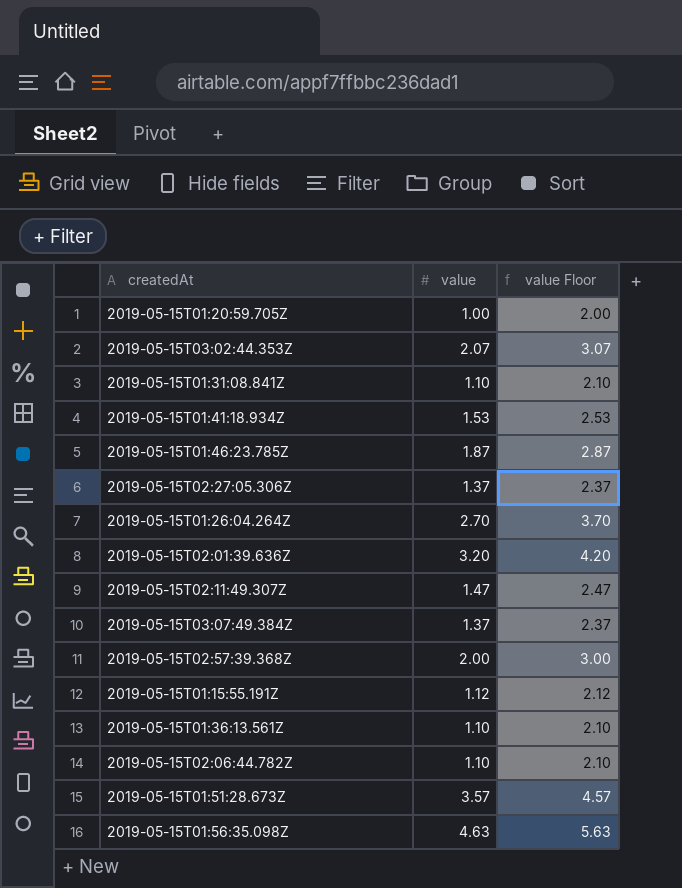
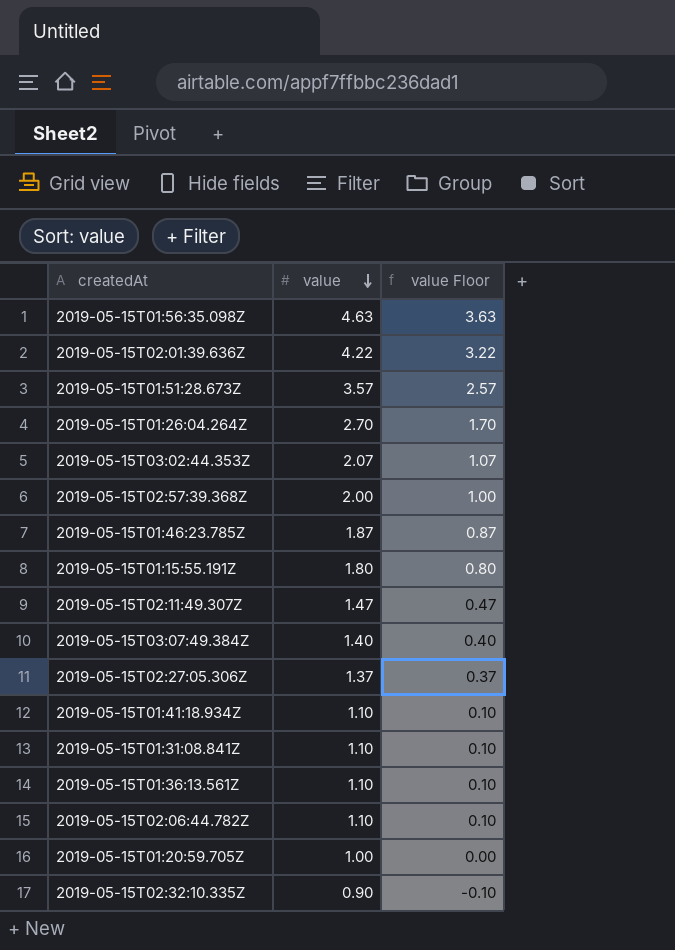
row order: none -> value descending
column value Floor | formula: [value] + 1 -> [value] - 1
2019-05-15T02:01:39.636Z | value: 3.20 -> 4.22
2019-05-15T01:15:55.191Z | value: 1.12 -> 1.80
2019-05-15T03:07:49.384Z | value: 1.37 -> 1.40
2019-05-15T01:41:18.934Z | value: 1.53 -> 1.10
row 2019-05-15T02:32:10.335Z: none -> 0.90 | -0.10

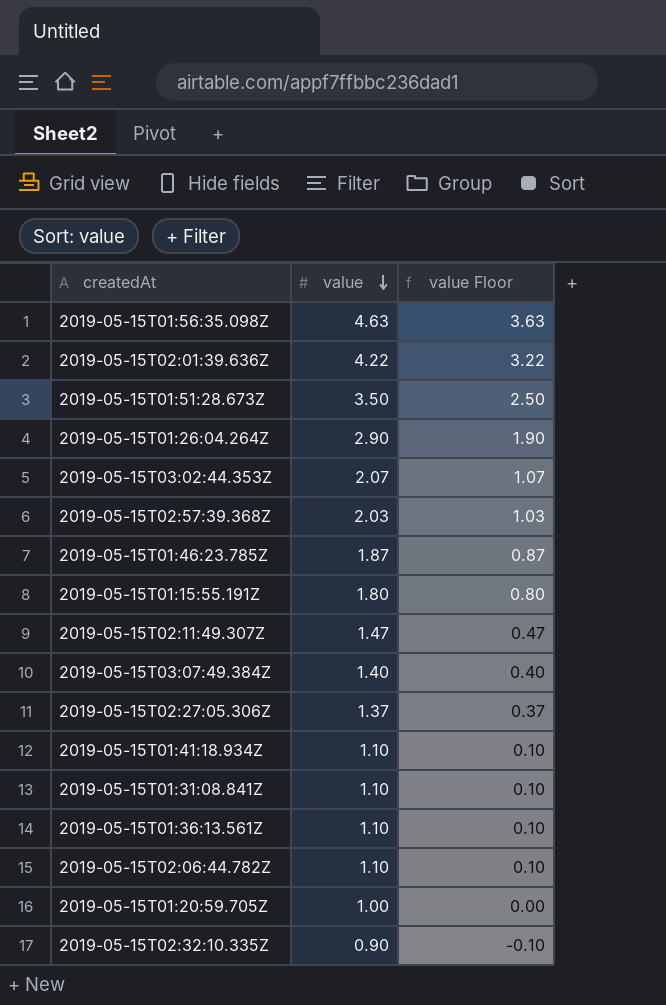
2019-05-15T01:51:28.673Z | value: 3.57 -> 3.50
2019-05-15T01:51:28.673Z | value Floor: 2.57 -> 2.50
2019-05-15T01:26:04.264Z | value: 2.70 -> 2.90
2019-05-15T01:26:04.264Z | value Floor: 1.70 -> 1.90
2019-05-15T02:57:39.368Z | value: 2.00 -> 2.03
2019-05-15T02:57:39.368Z | value Floor: 1.00 -> 1.03

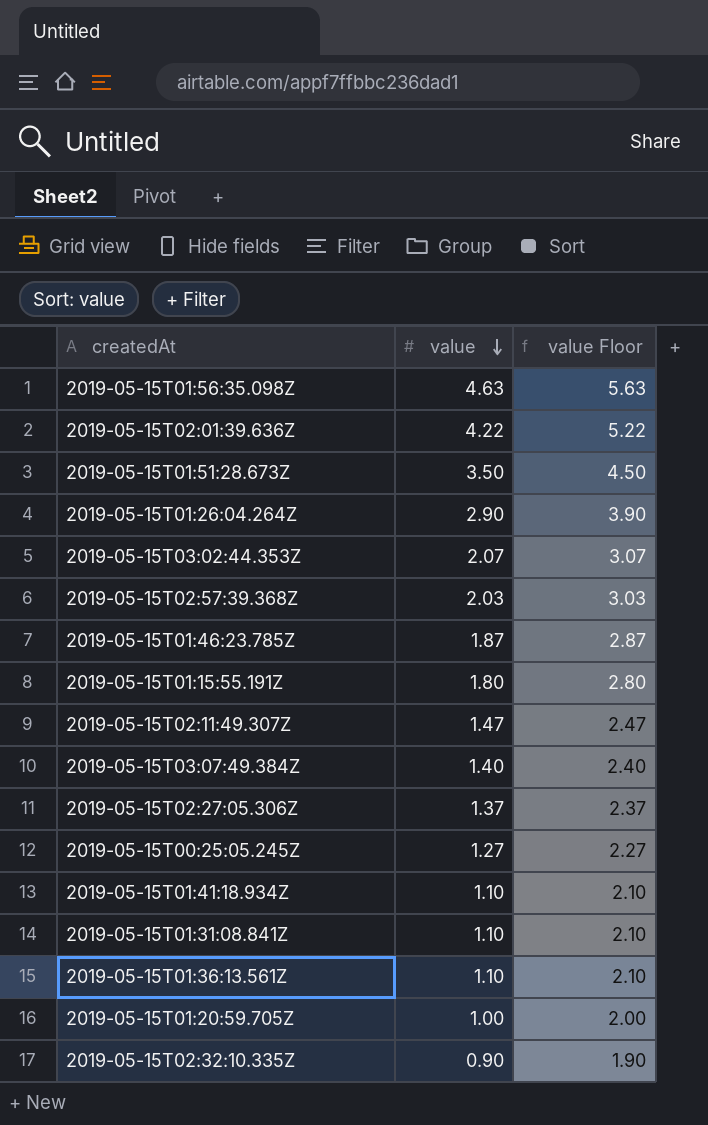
column value Floor | formula: [value] - 1 -> [value] + 1
row 2019-05-15T02:06:44.782Z: 1.10 | 0.10 -> none
row 2019-05-15T00:25:05.245Z: none -> 1.27 | 2.27

